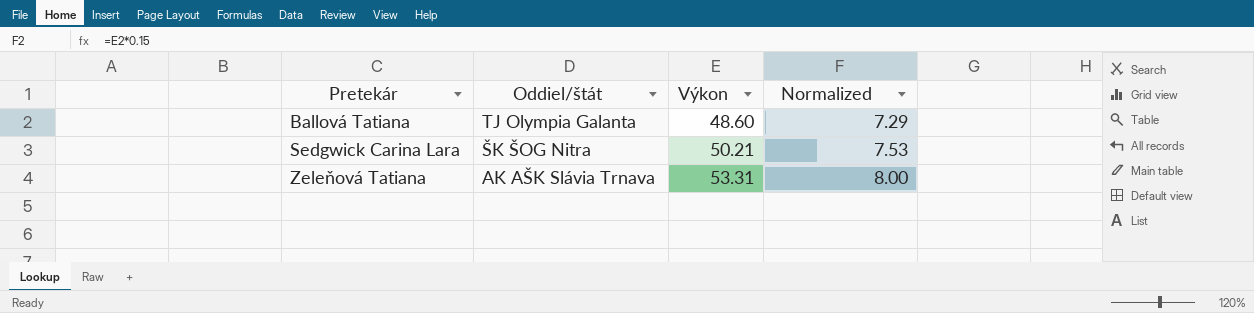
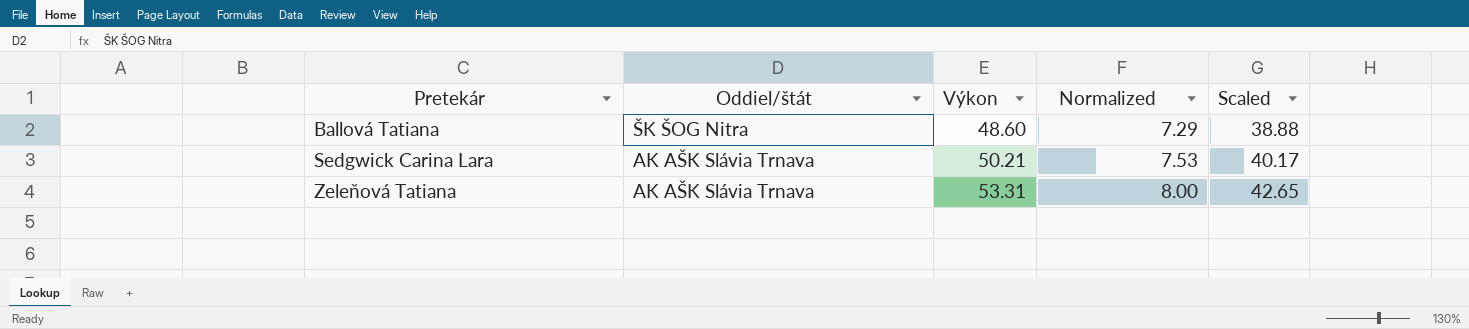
column Scaled | formula: none -> [Výkon] * 0.8
Ballová Tatiana | Oddiel/štát: TJ Olympia Galanta -> ŠK ŠOG Nitra
Sedgwick Carina Lara | Oddiel/štát: ŠK ŠOG Nitra -> AK AŠK Slávia Trnava

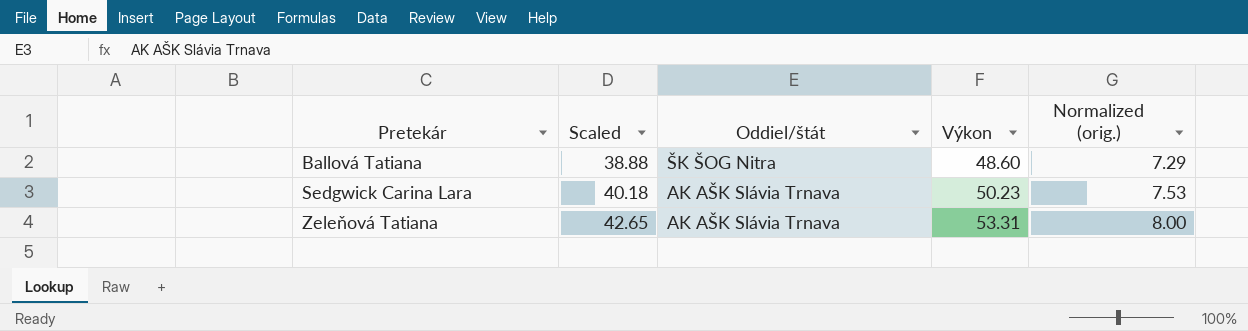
column Scaled | position: 5 -> 2
column name: Normalized -> Normalized (orig.)
Sedgwick Carina Lara | Scaled: 40.17 -> 40.18
Sedgwick Carina Lara | Výkon: 50.21 -> 50.23

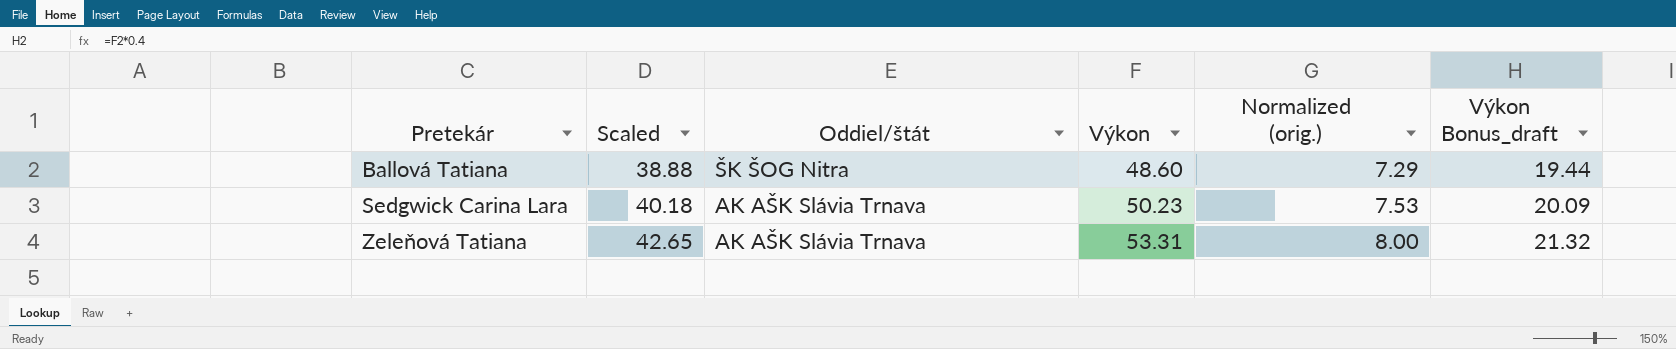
column Výkon Bonus_draft | formula: none -> [Výkon] * 0.4

